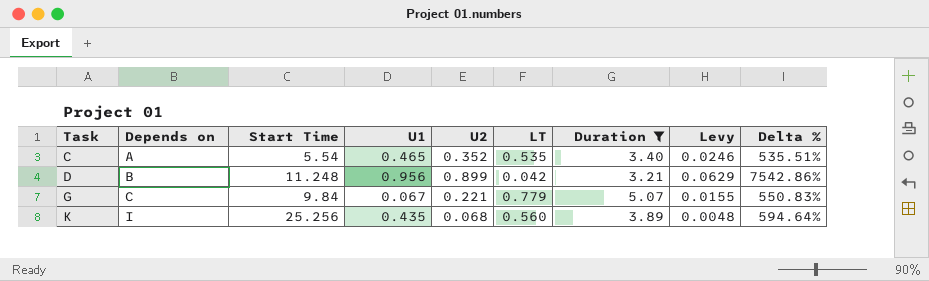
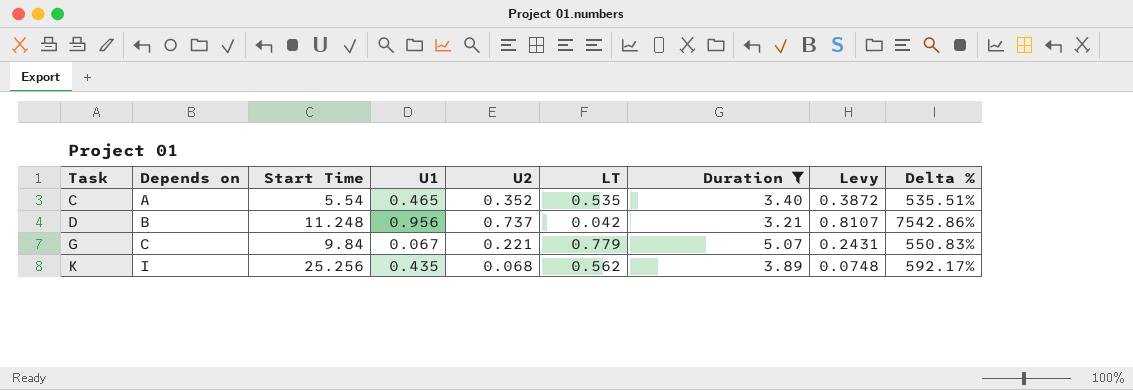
column Levy | formula: [U2] * 0.07 -> [U2] * 1.1
D | U2: 0.899 -> 0.737
K | LT: 0.560 -> 0.562
K | Delta %: 594.64% -> 592.17%

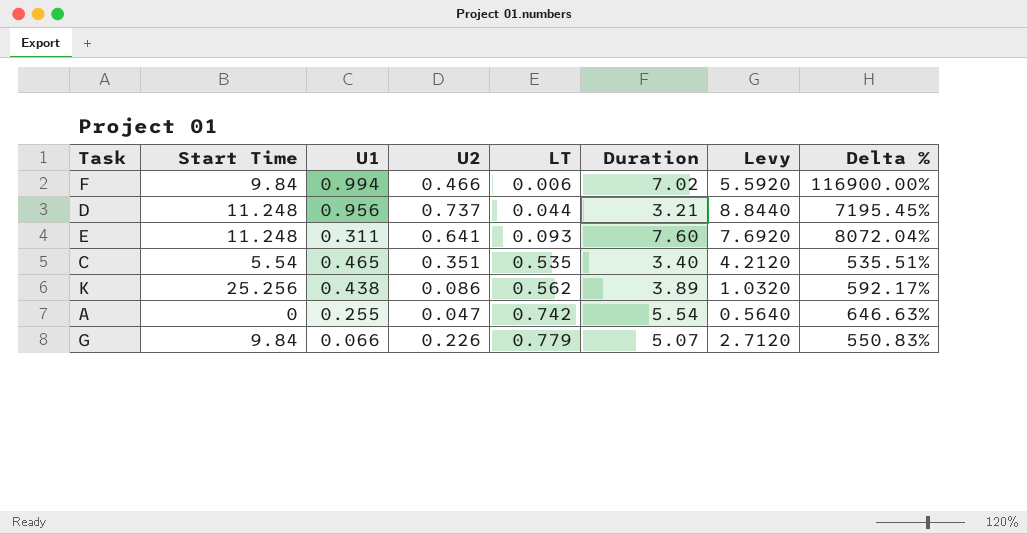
filter: Duration <= 5.07 -> none
row order: Task ascending -> LT ascending
column Depends on | position: 2 -> none
column Levy | formula: [U2] * 1.1 -> [U2] * 12
D | LT: 0.042 -> 0.044
D | Delta %: 7542.86% -> 7195.45%
C | U2: 0.352 -> 0.351
K | U1: 0.435 -> 0.438
K | U2: 0.068 -> 0.086
G | U1: 0.067 -> 0.066
G | U2: 0.221 -> 0.226

